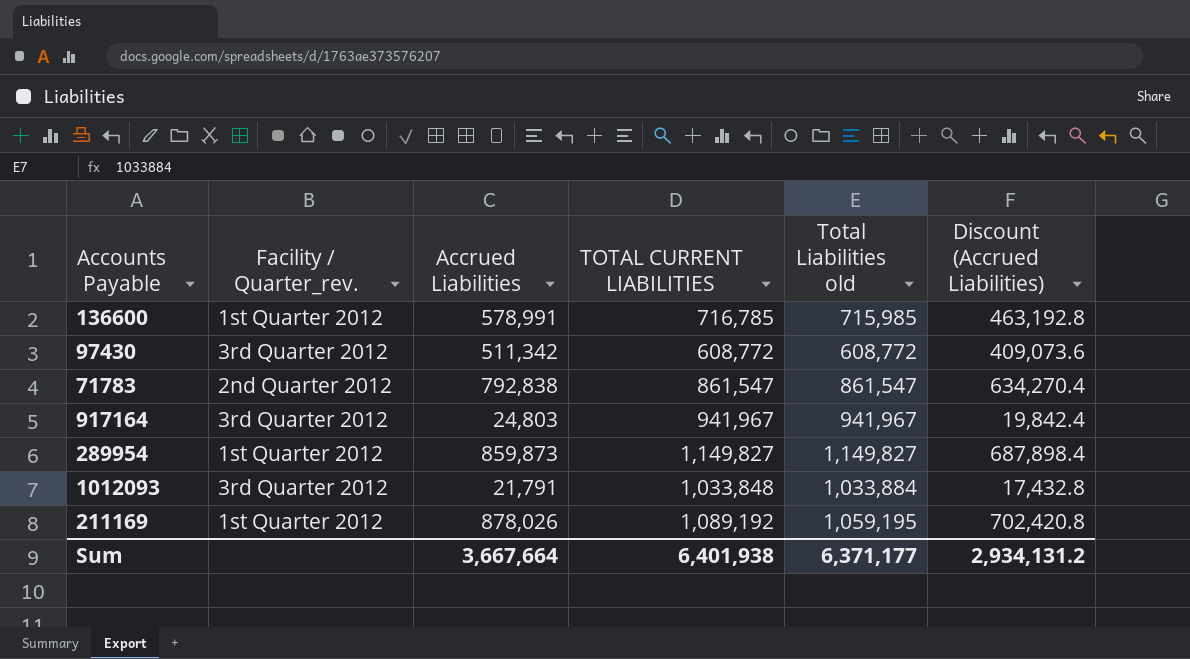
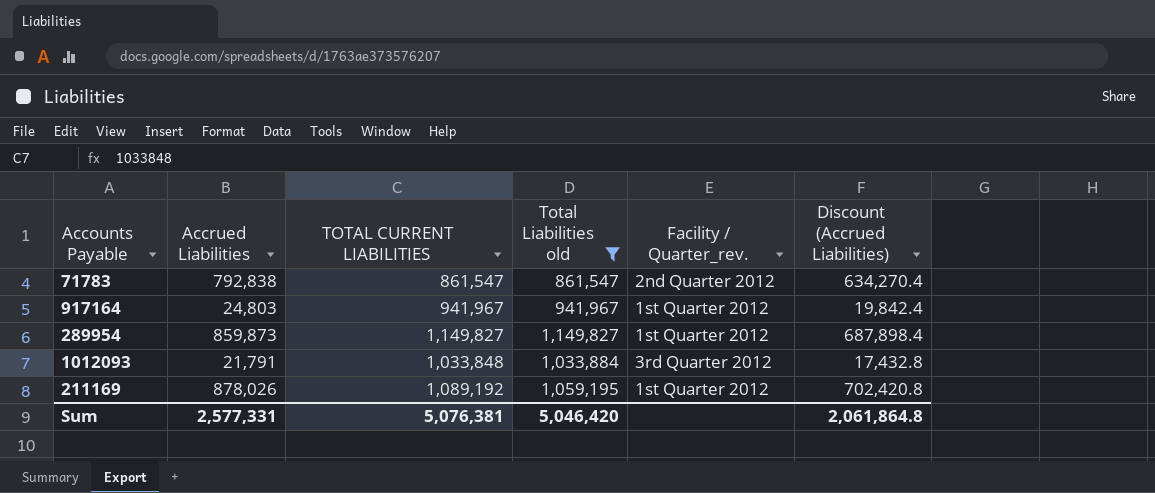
filter: none -> Total Liabilities old >= 861,547
column Facility / Quarter_rev. | position: 2 -> 5
917164 | Facility / Quarter_rev.: 3rd Quarter 2012 -> 1st Quarter 2012
Sum | Accrued Liabilities: 3,667,664 -> 2,577,331
Sum | TOTAL CURRENT LIABILITIES: 6,401,938 -> 5,076,381
Sum | Total Liabilities old: 6,371,177 -> 5,046,420
Sum | Discount (Accrued Liabilities): 2,934,131.2 -> 2,061,864.8

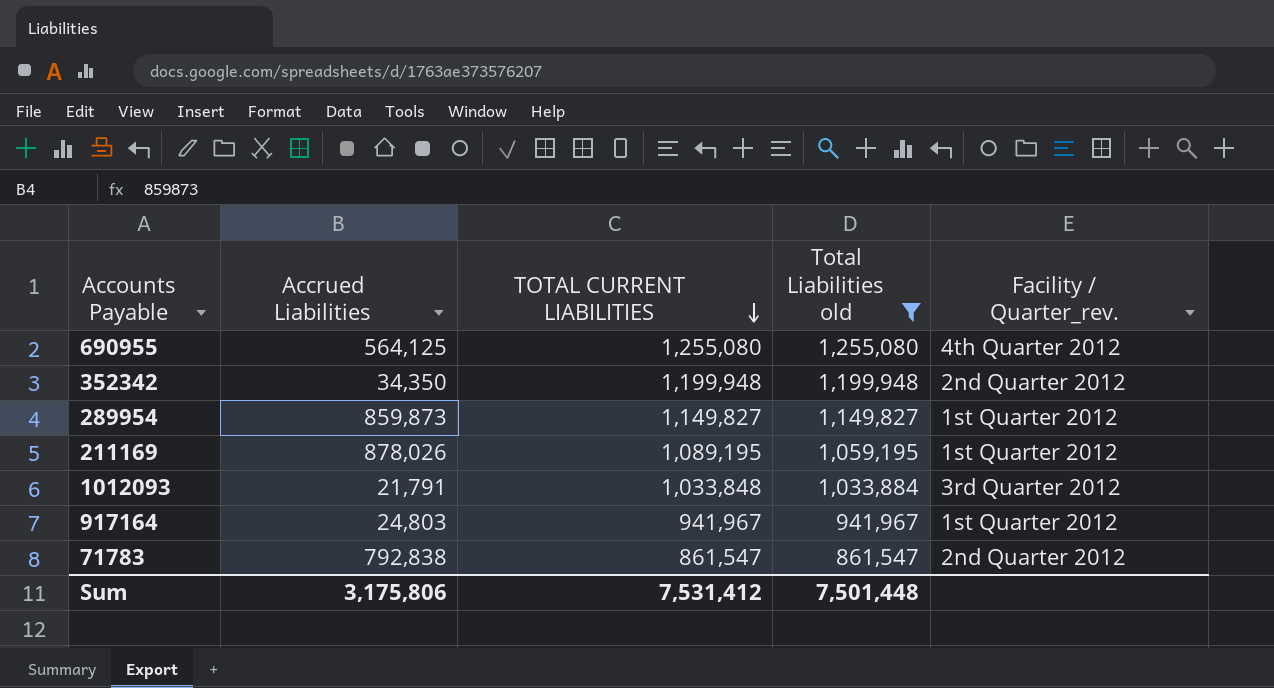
row order: none -> TOTAL CURRENT LIABILITIES descending
column Discount (Accrued Liabilities) | formula: [Accrued Liabilities] * 0.8 -> none
row 690955: none -> 564,125 | 1,255,080 | 1,255,080 | 4th Quarter 2012
row 352342: none -> 34,350 | 1,199,948 | 1,199,948 | 2nd Quarter 2012
211169 | TOTAL CURRENT LIABILITIES: 1,089,192 -> 1,089,195
Sum | Accrued Liabilities: 2,577,331 -> 3,175,806
Sum | TOTAL CURRENT LIABILITIES: 5,076,381 -> 7,531,412
Sum | Total Liabilities old: 5,046,420 -> 7,501,448

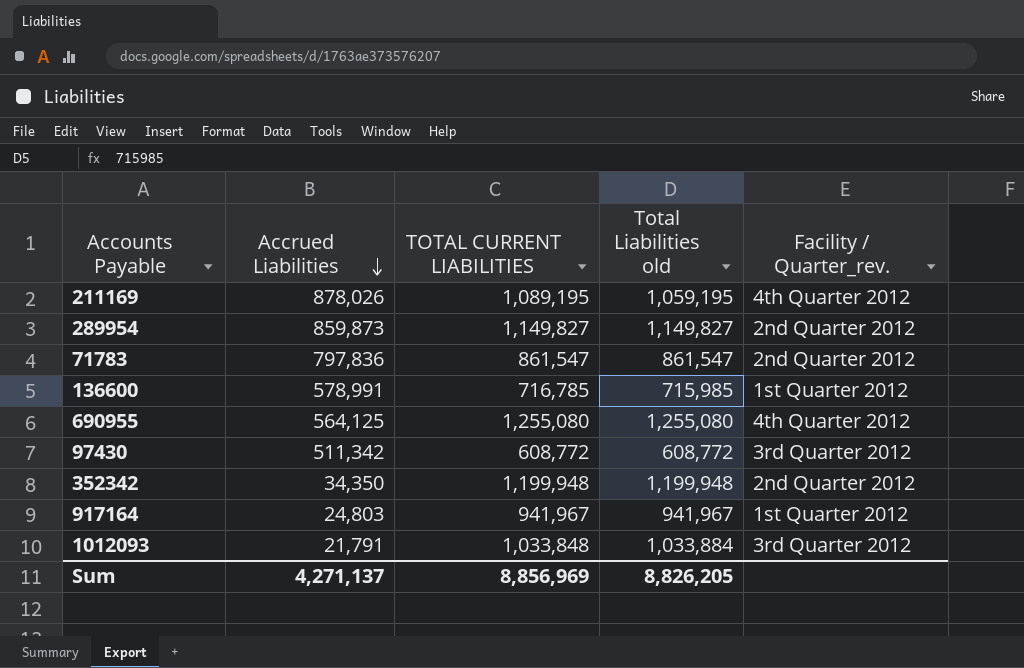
filter: Total Liabilities old >= 861,547 -> none
row order: TOTAL CURRENT LIABILITIES descending -> Accrued Liabilities descending
211169 | Facility / Quarter_rev.: 1st Quarter 2012 -> 4th Quarter 2012
289954 | Facility / Quarter_rev.: 1st Quarter 2012 -> 2nd Quarter 2012
71783 | Accrued Liabilities: 792,838 -> 797,836
Sum | Accrued Liabilities: 3,175,806 -> 4,271,137
Sum | TOTAL CURRENT LIABILITIES: 7,531,412 -> 8,856,969
Sum | Total Liabilities old: 7,501,448 -> 8,826,205

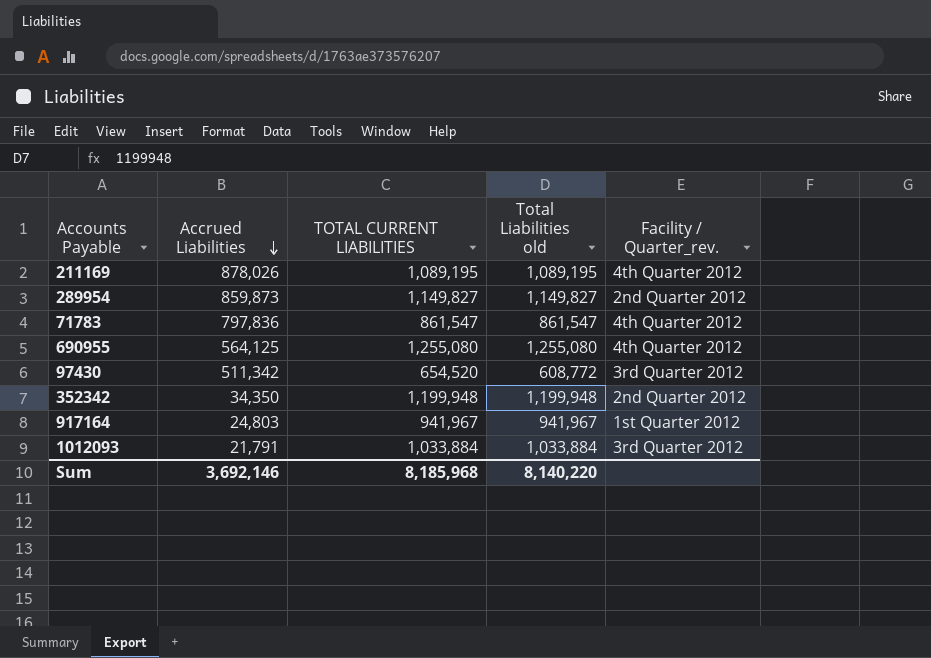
row 136600: 578,991 | 716,785 | 715,985 | 1st Quarter 2012 -> none
211169 | Total Liabilities old: 1,059,195 -> 1,089,195
71783 | Facility / Quarter_rev.: 2nd Quarter 2012 -> 4th Quarter 2012
97430 | TOTAL CURRENT LIABILITIES: 608,772 -> 654,520
1012093 | TOTAL CURRENT LIABILITIES: 1,033,848 -> 1,033,884
Sum | Accrued Liabilities: 4,271,137 -> 3,692,146
Sum | TOTAL CURRENT LIABILITIES: 8,856,969 -> 8,185,968
Sum | Total Liabilities old: 8,826,205 -> 8,140,220

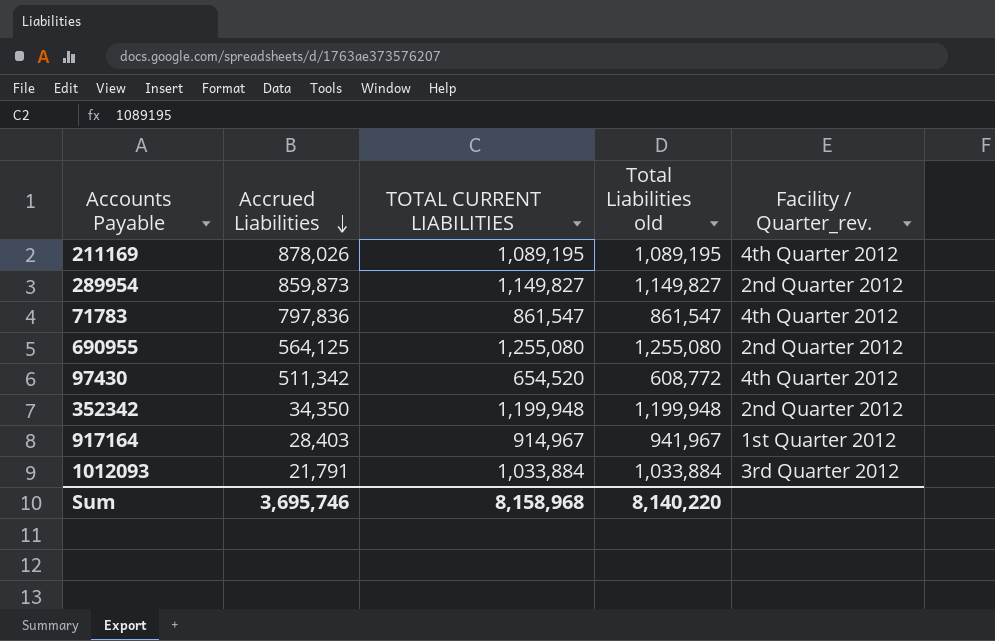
690955 | Facility / Quarter_rev.: 4th Quarter 2012 -> 2nd Quarter 2012
97430 | Facility / Quarter_rev.: 3rd Quarter 2012 -> 4th Quarter 2012
917164 | Accrued Liabilities: 24,803 -> 28,403
917164 | TOTAL CURRENT LIABILITIES: 941,967 -> 914,967
Sum | Accrued Liabilities: 3,692,146 -> 3,695,746
Sum | TOTAL CURRENT LIABILITIES: 8,185,968 -> 8,158,968

